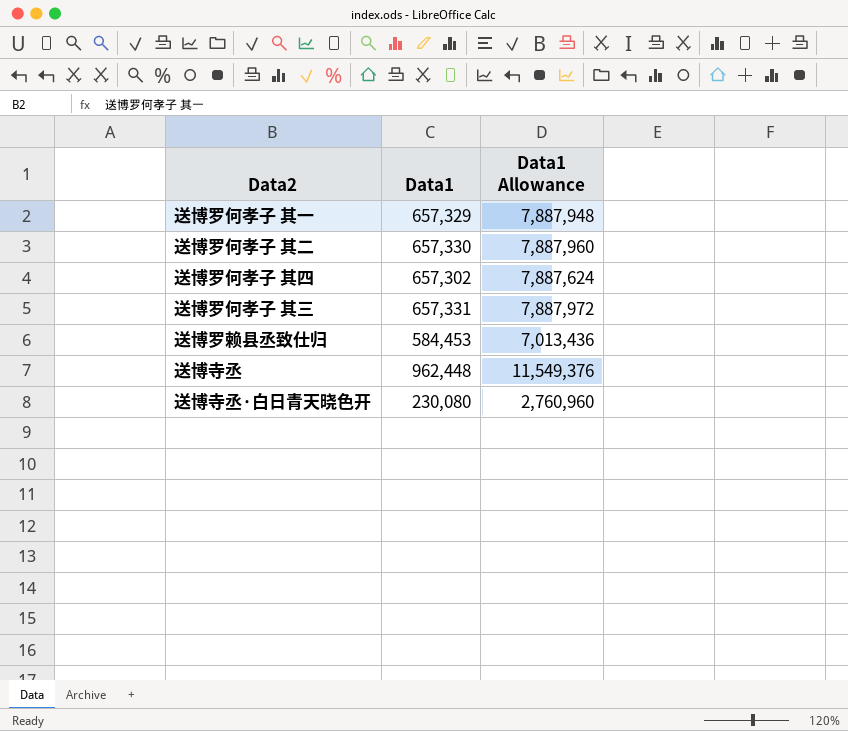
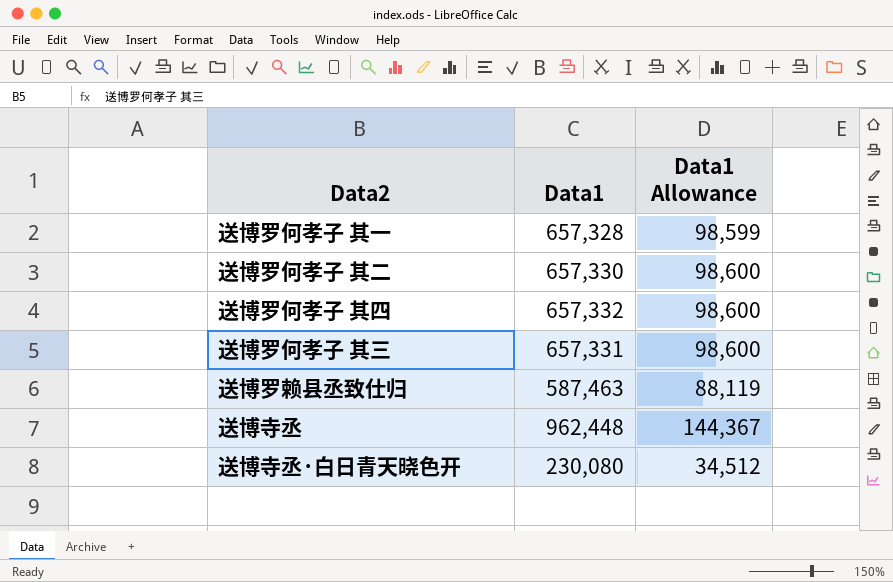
column Data1 Allowance | formula: [Data1] * 12 -> [Data1] * 0.15
送博罗何孝子 其一 | Data1: 657,329 -> 657,328
送博罗何孝子 其四 | Data1: 657,302 -> 657,332
送博罗赖县丞致仕归 | Data1: 584,453 -> 587,463

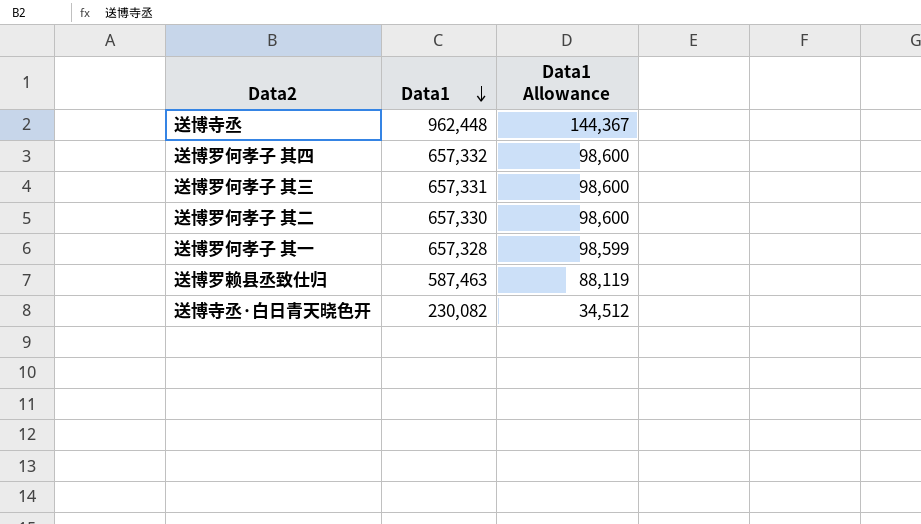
row order: none -> Data1 descending
送博寺丞·白日青天晓色开 | Data1: 230,080 -> 230,082

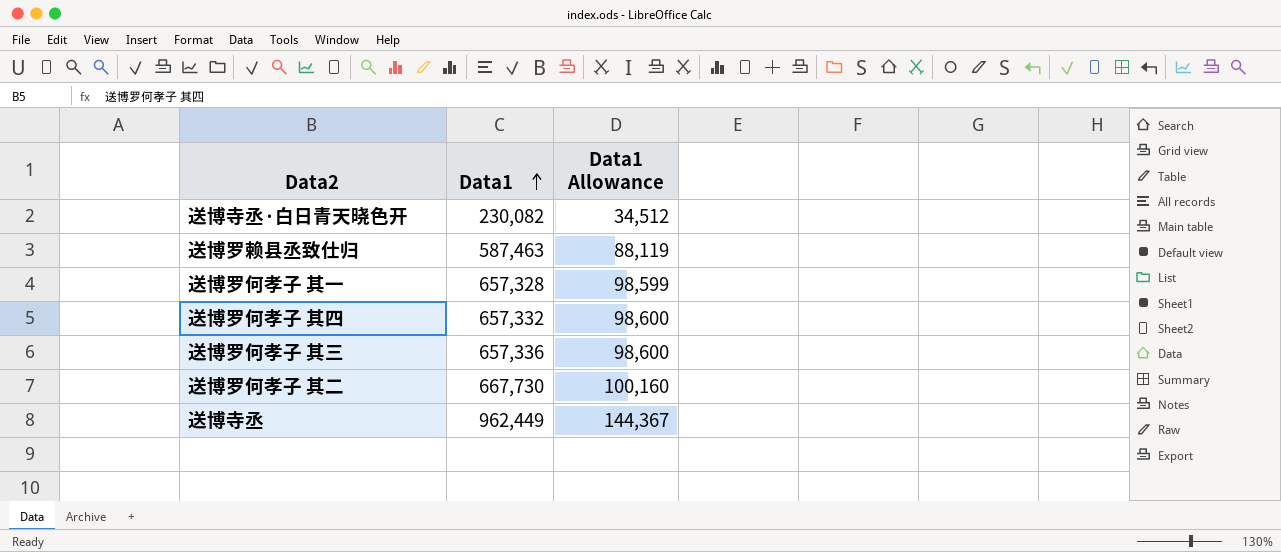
row order: Data1 descending -> Data1 ascending
送博罗何孝子 其三 | Data1: 657,331 -> 657,336
送博罗何孝子 其二 | Data1: 657,330 -> 667,730
送博罗何孝子 其二 | Data1 Allowance: 98,600 -> 100,160
送博寺丞 | Data1: 962,448 -> 962,449

